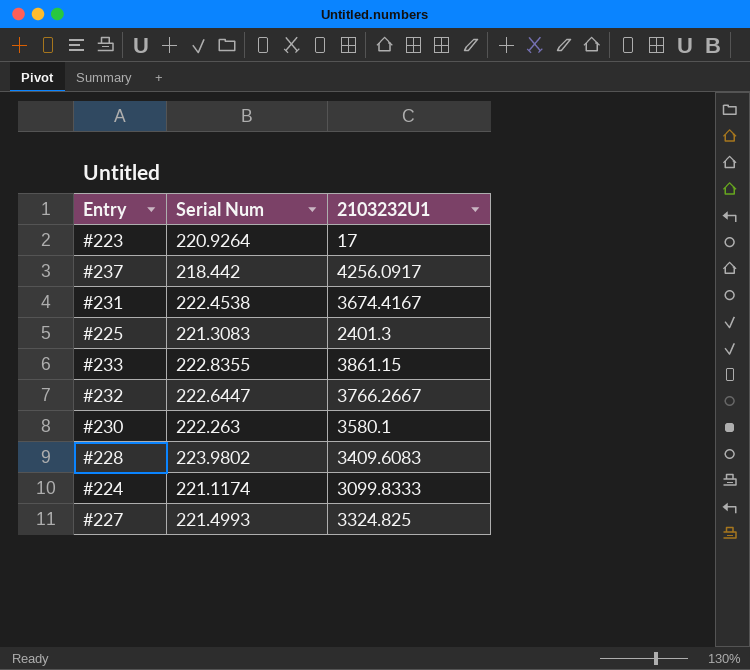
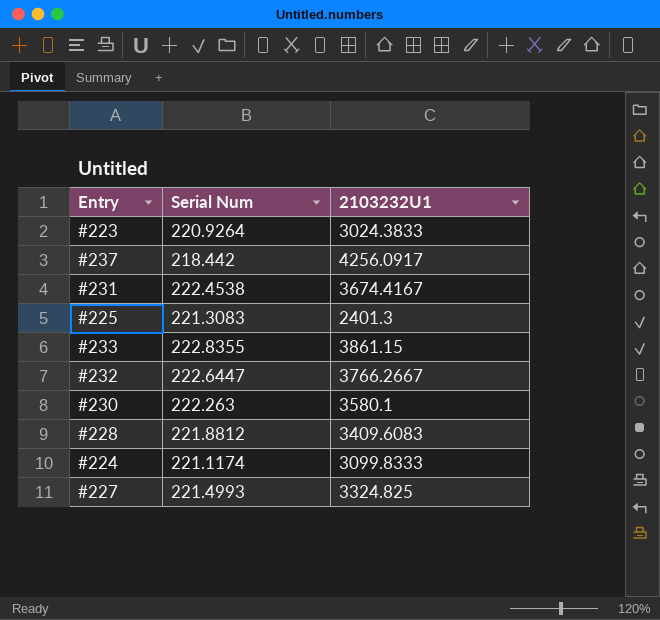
#223 | 2103232U1: 17 -> 3024.3833
#228 | Serial Num: 223.9802 -> 221.8812

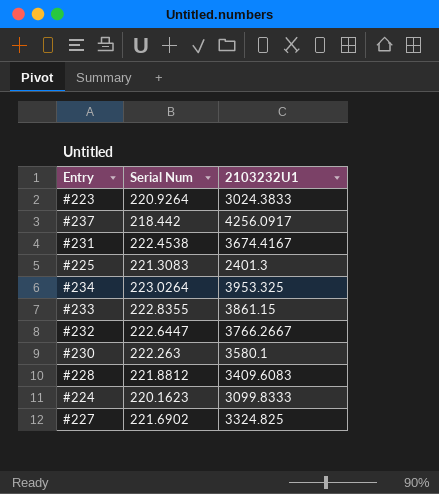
row #234: none -> 223.0264 | 3953.325
#224 | Serial Num: 221.1174 -> 220.1623
#227 | Serial Num: 221.4993 -> 221.6902

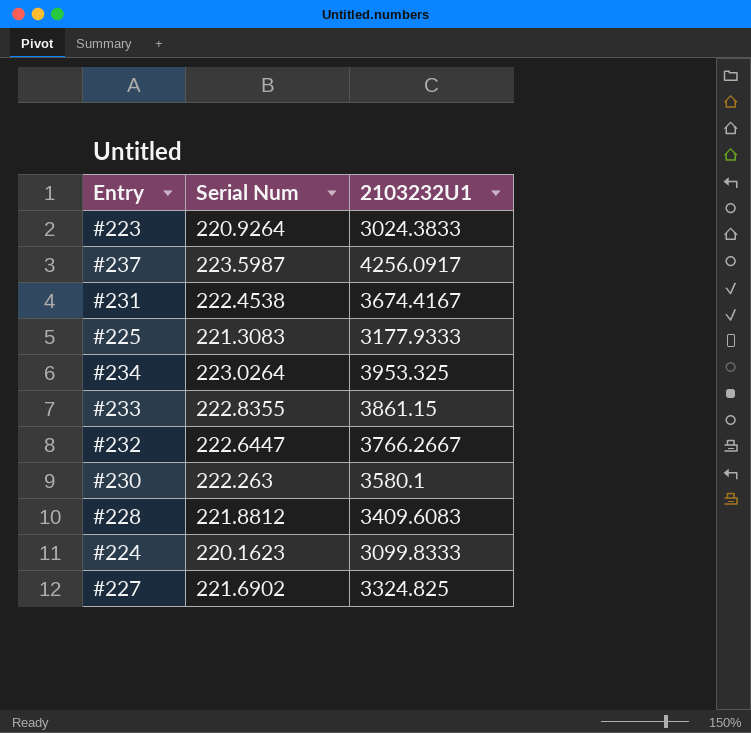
#237 | Serial Num: 218.442 -> 223.5987
#225 | 2103232U1: 2401.3 -> 3177.9333

